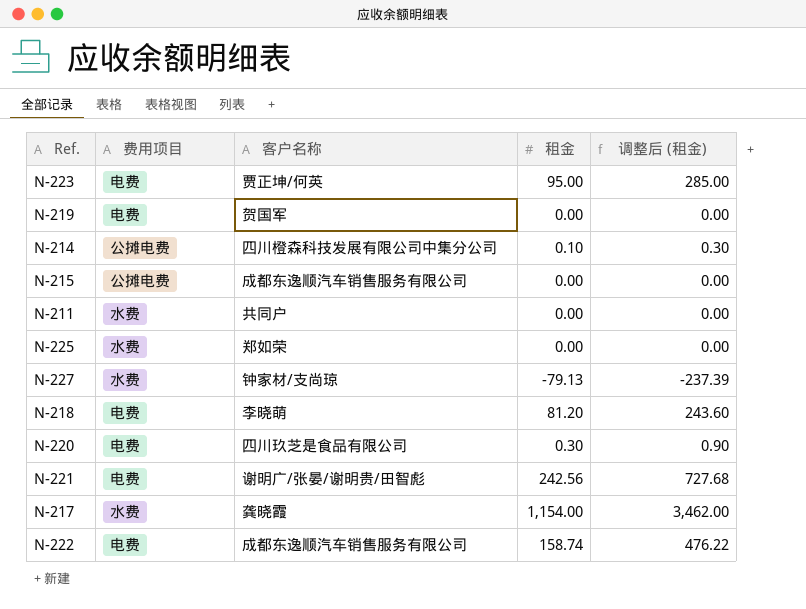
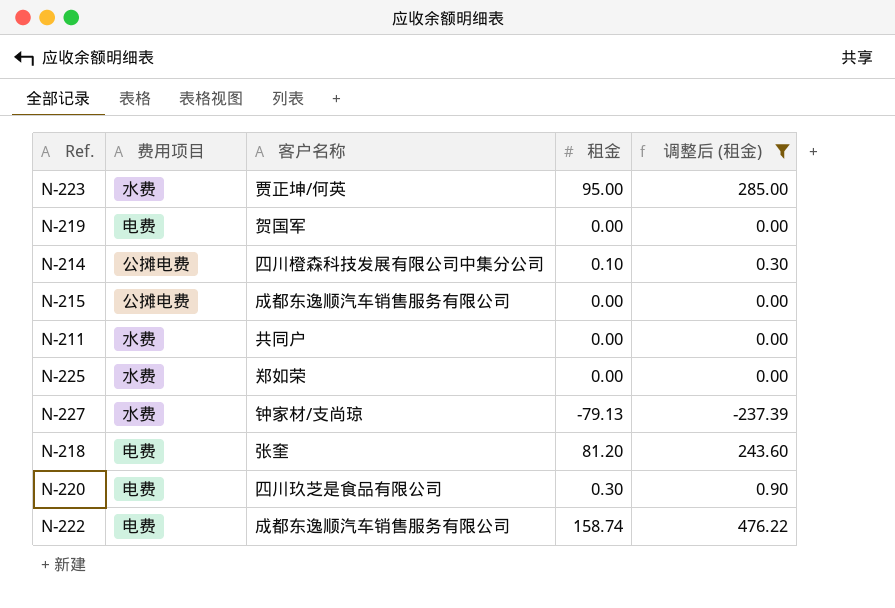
filter: none -> 调整后 (租金) <= 476.22
N-223 | 费用项目: 电费 -> 水费
N-218 | 客户名称: 李晓萌 -> 张奎

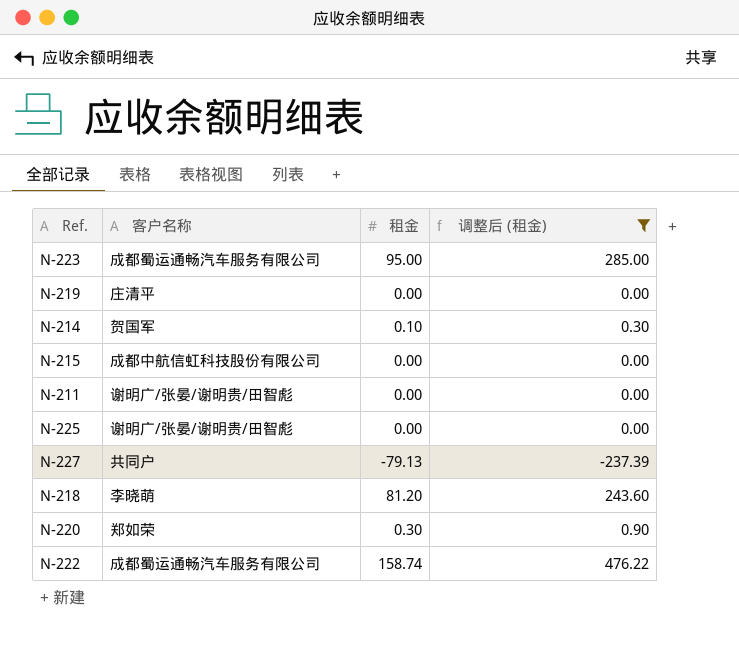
column 费用项目 | position: 2 -> none
N-223 | 客户名称: 贾正坤/何英 -> 成都蜀运通畅汽车服务有限公司
N-219 | 客户名称: 贺国军 -> 庄清平
N-214 | 客户名称: 四川橙森科技发展有限公司中集分公司 -> 贺国军
N-215 | 客户名称: 成都东逸顺汽车销售服务有限公司 -> 成都中航信虹科技股份有限公司
N-211 | 客户名称: 共同户 -> 谢明广/张晏/谢明贵/田智彪
N-225 | 客户名称: 郑如荣 -> 谢明广/张晏/谢明贵/田智彪
N-227 | 客户名称: 钟家材/支尚琼 -> 共同户
N-218 | 客户名称: 张奎 -> 李晓萌
N-220 | 客户名称: 四川玖芝是食品有限公司 -> 郑如荣
N-222 | 客户名称: 成都东逸顺汽车销售服务有限公司 -> 成都蜀运通畅汽车服务有限公司

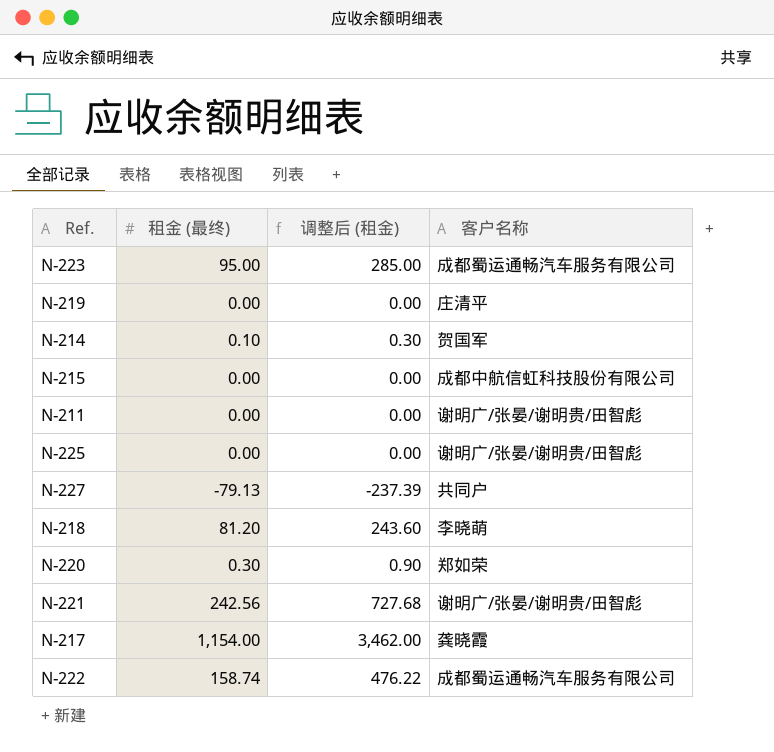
filter: 调整后 (租金) <= 476.22 -> none
column name: 租金 -> 租金 (最终)
column 客户名称 | position: 2 -> 4

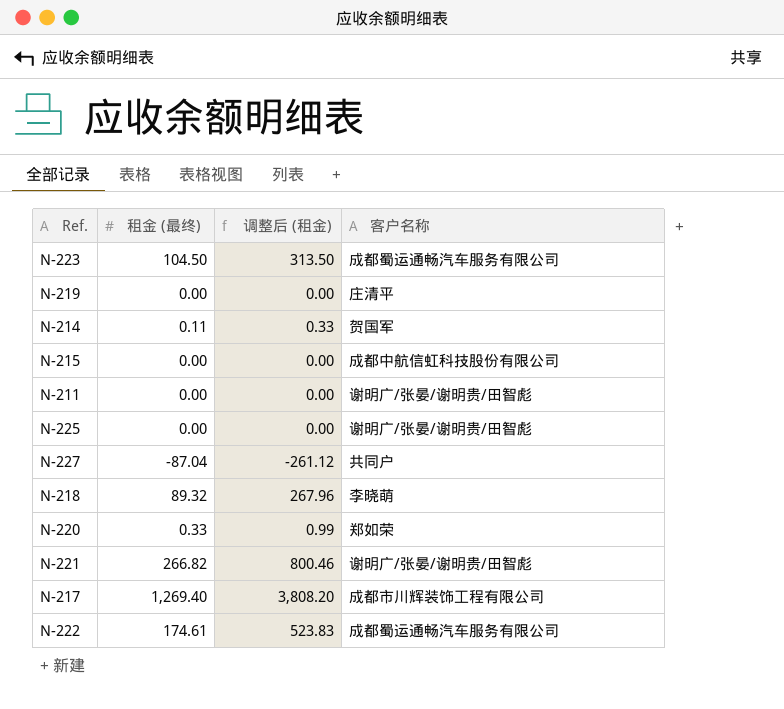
N-223 | 租金 (最终): 95.00 -> 104.50
N-223 | 调整后 (租金): 285.00 -> 313.50
N-214 | 租金 (最终): 0.10 -> 0.11
N-214 | 调整后 (租金): 0.30 -> 0.33
N-227 | 租金 (最终): -79.13 -> -87.04
N-227 | 调整后 (租金): -237.39 -> -261.12
N-218 | 租金 (最终): 81.20 -> 89.32
N-218 | 调整后 (租金): 243.60 -> 267.96
N-220 | 租金 (最终): 0.30 -> 0.33
N-220 | 调整后 (租金): 0.90 -> 0.99
N-221 | 租金 (最终): 242.56 -> 266.82
N-221 | 调整后 (租金): 727.68 -> 800.46
N-217 | 租金 (最终): 1,154.00 -> 1,269.40
N-217 | 调整后 (租金): 3,462.00 -> 3,808.20
N-217 | 客户名称: 龚晓霞 -> 成都市川辉装饰工程有限公司
N-222 | 租金 (最终): 158.74 -> 174.61
N-222 | 调整后 (租金): 476.22 -> 523.83

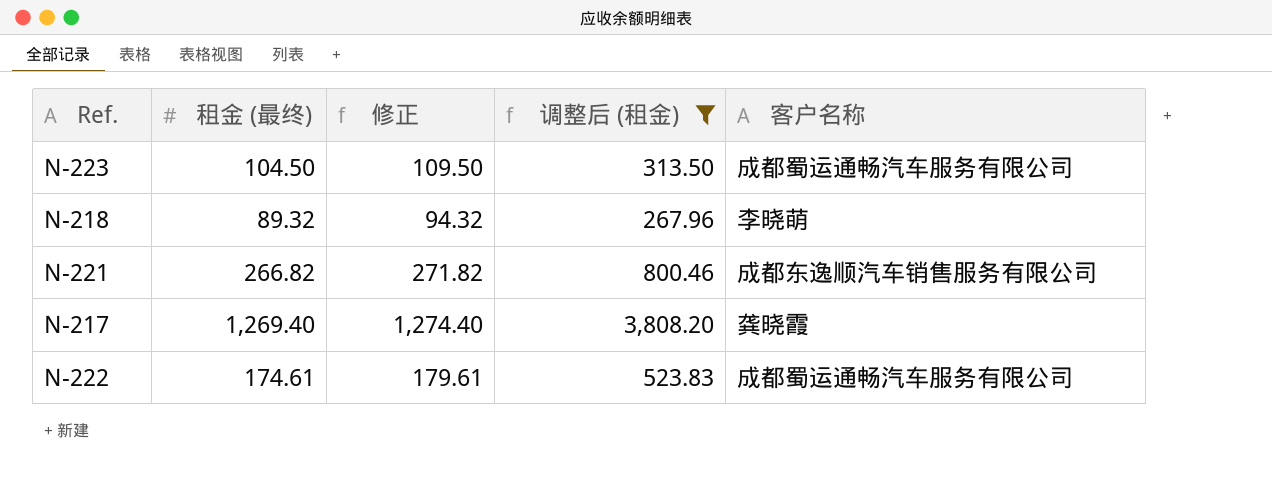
filter: none -> 调整后 (租金) >= 267.96
column 修正 | formula: none -> [租金 (最终)] + 5
N-221 | 客户名称: 谢明广/张晏/谢明贵/田智彪 -> 成都东逸顺汽车销售服务有限公司
N-217 | 客户名称: 成都市川辉装饰工程有限公司 -> 龚晓霞

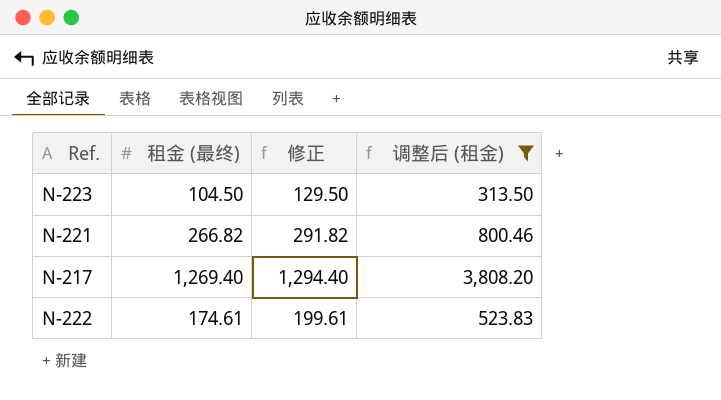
column 客户名称 | position: 5 -> none
column 修正 | formula: [租金 (最终)] + 5 -> [租金 (最终)] + 25
row N-218: 89.32 | 94.32 | 267.96 | 李晓萌 -> none

